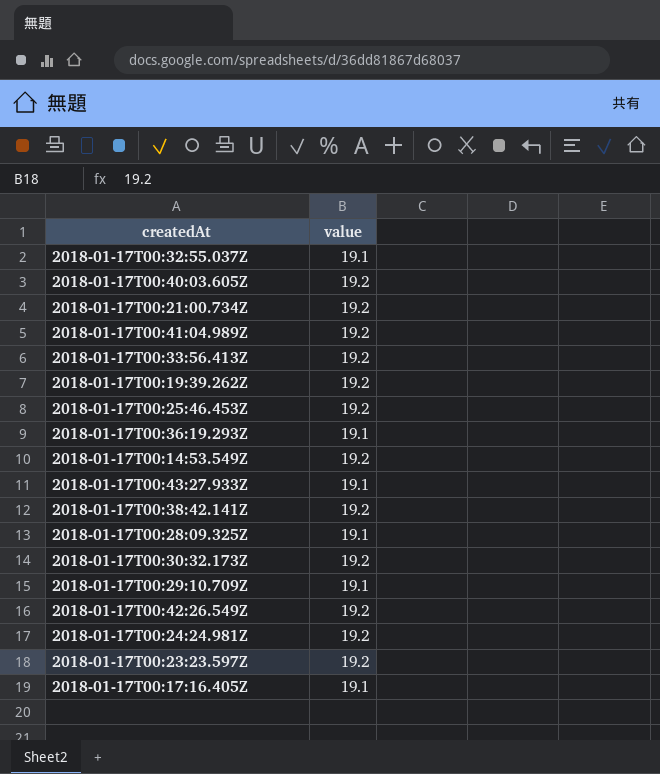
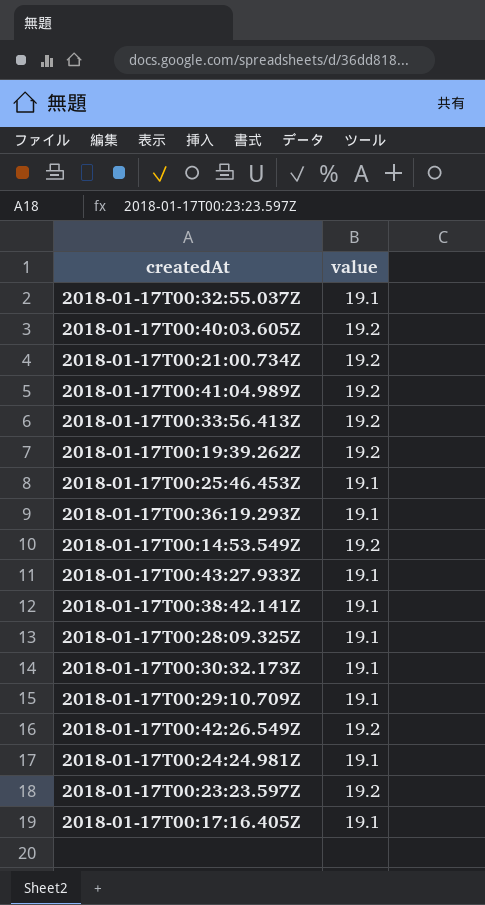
2018-01-17T00:25:46.453Z | value: 19.2 -> 19.1
2018-01-17T00:38:42.141Z | value: 19.2 -> 19.1
2018-01-17T00:30:32.173Z | value: 19.2 -> 19.1
2018-01-17T00:24:24.981Z | value: 19.2 -> 19.1

